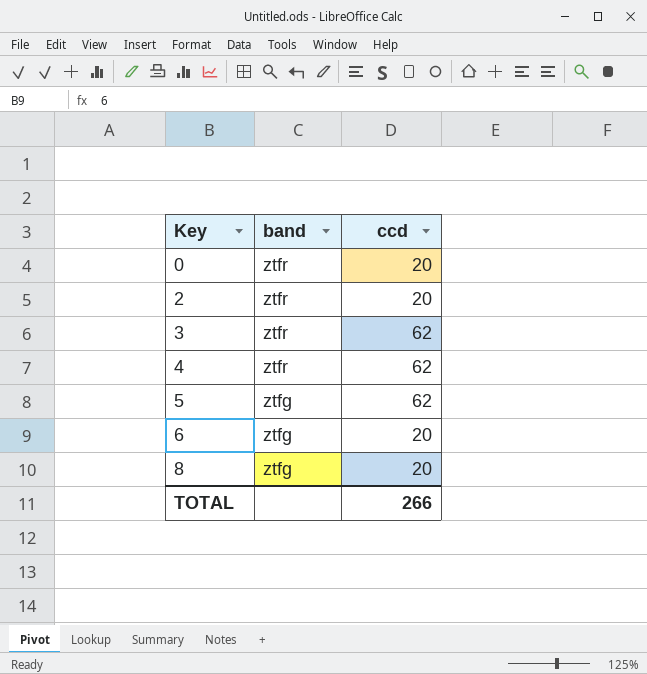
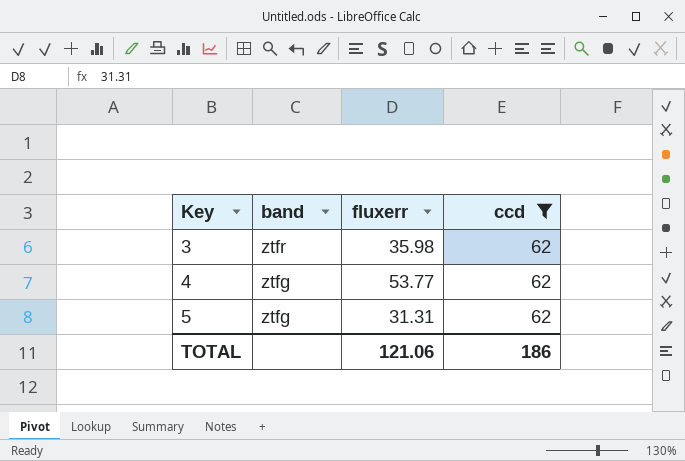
filter: none -> ccd = 62
column fluxerr | position: none -> 3
4 | band: ztfr -> ztfg
TOTAL | ccd: 266 -> 186

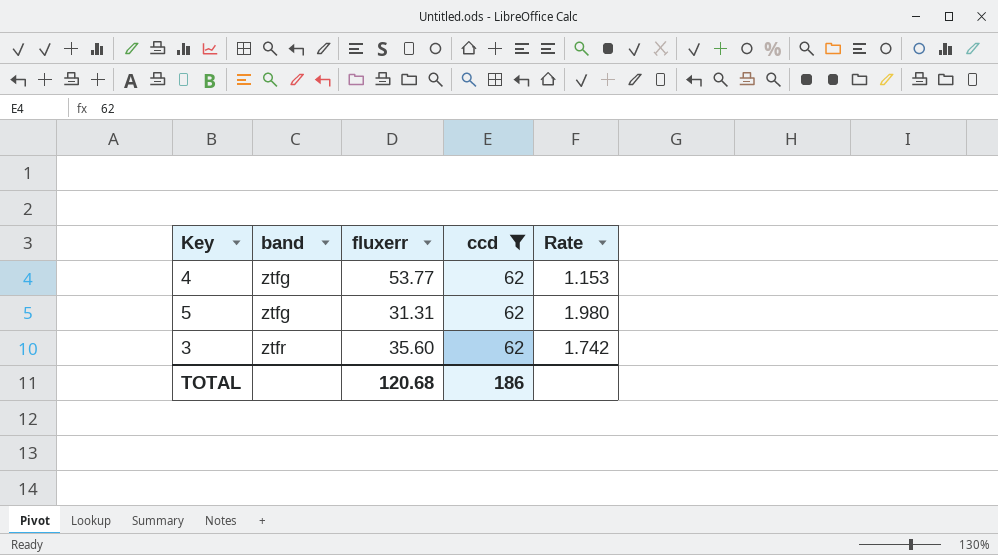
row order: Key ascending -> band ascending
column Rate | formula: none -> [ccd] / [fluxerr]
3 | fluxerr: 35.98 -> 35.60
TOTAL | fluxerr: 121.06 -> 120.68

